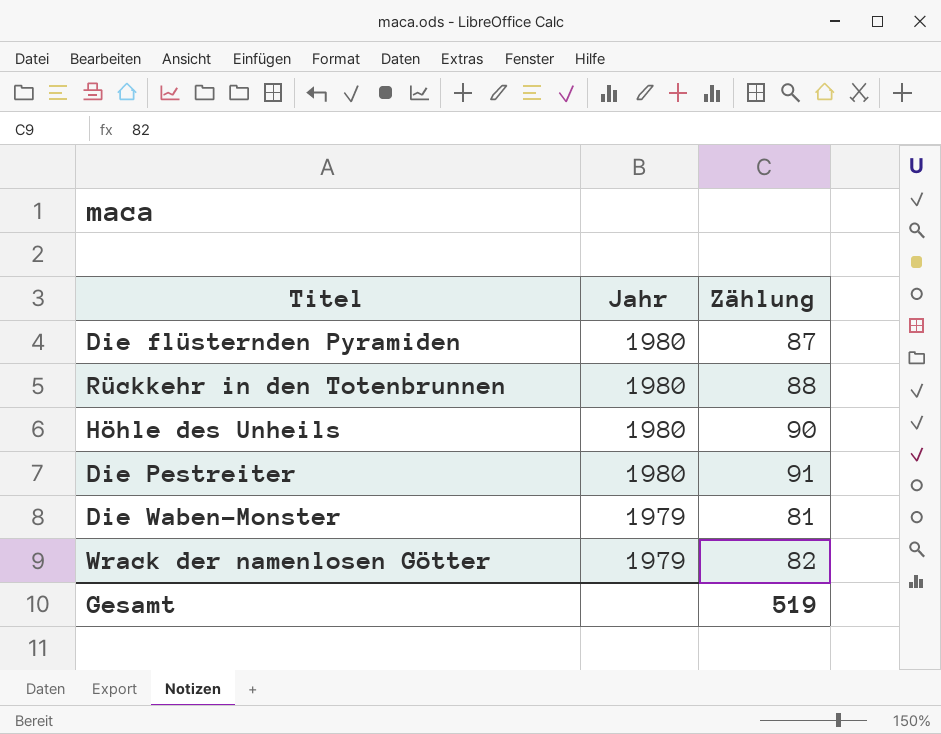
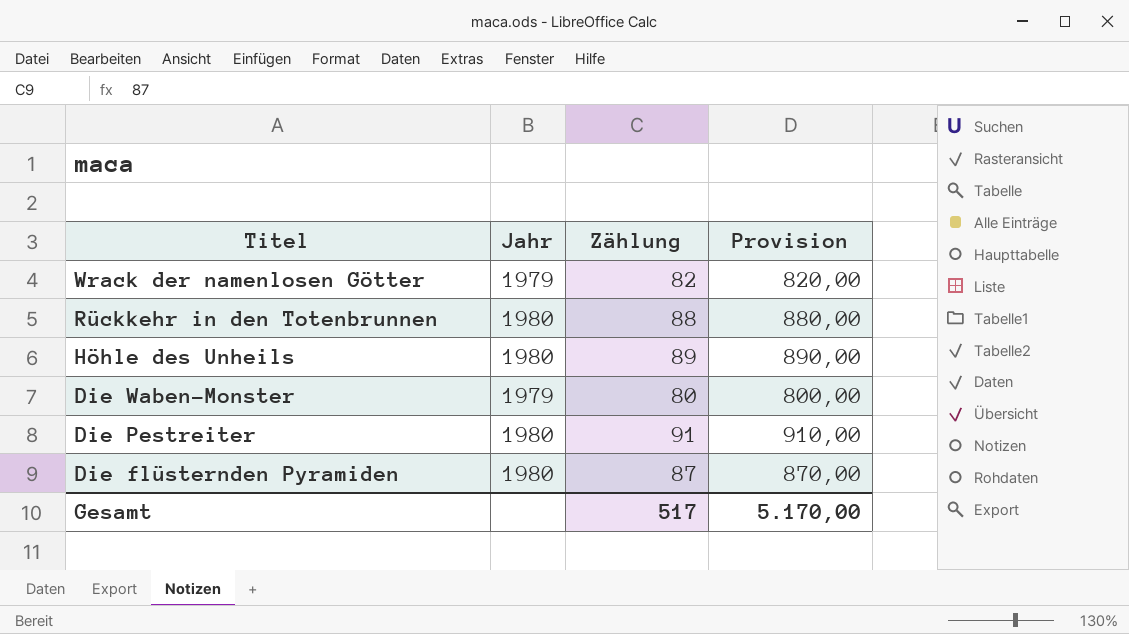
row order: Jahr descending -> Titel descending
column Provision | formula: none -> [Zählung] * 10
Höhle des Unheils | Zählung: 90 -> 89
Die Waben-Monster | Zählung: 81 -> 80
Gesamt | Zählung: 519 -> 517

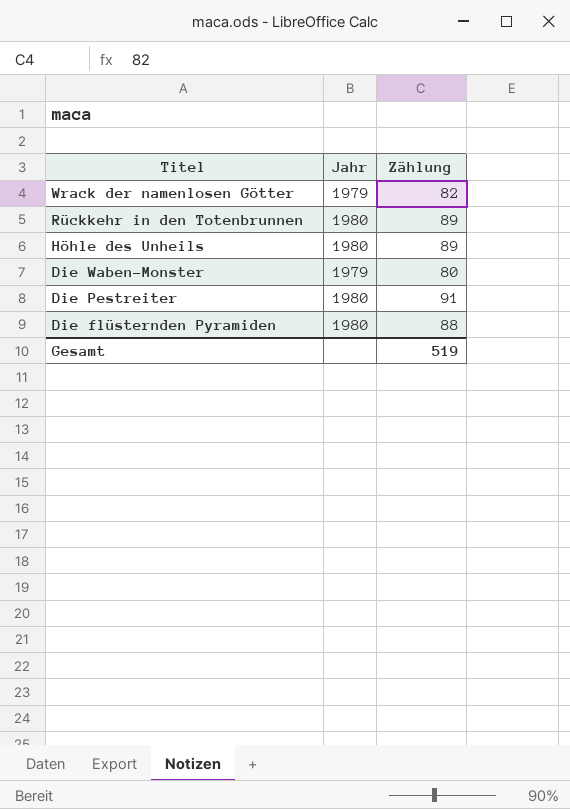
column Provision | formula: [Zählung] * 10 -> none
Rückkehr in den Totenbrunnen | Zählung: 88 -> 89
Die flüsternden Pyramiden | Zählung: 87 -> 88
Gesamt | Zählung: 517 -> 519

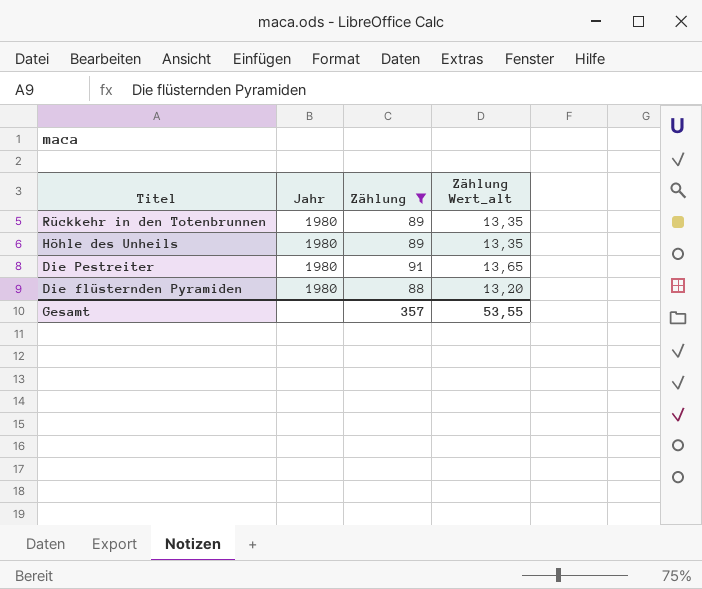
filter: none -> Zählung >= 88
column Zählung Wert_alt | formula: none -> [Zählung] * 0,15
Gesamt | Zählung: 519 -> 357

